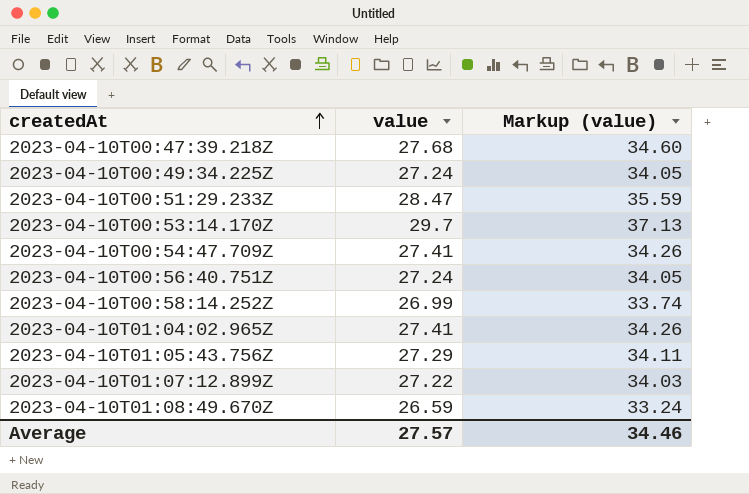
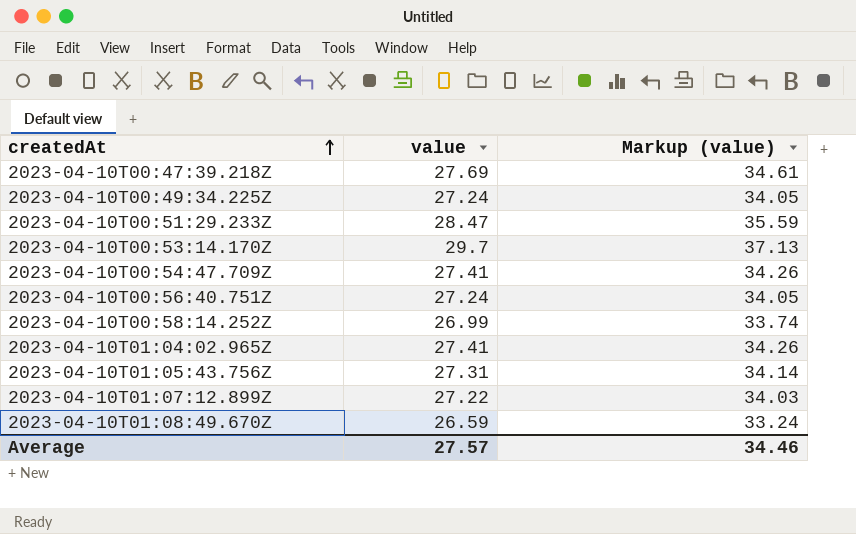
2023-04-10T00:47:39.218Z | value: 27.68 -> 27.69
2023-04-10T00:47:39.218Z | Markup (value): 34.60 -> 34.61
2023-04-10T01:05:43.756Z | value: 27.29 -> 27.31
2023-04-10T01:05:43.756Z | Markup (value): 34.11 -> 34.14

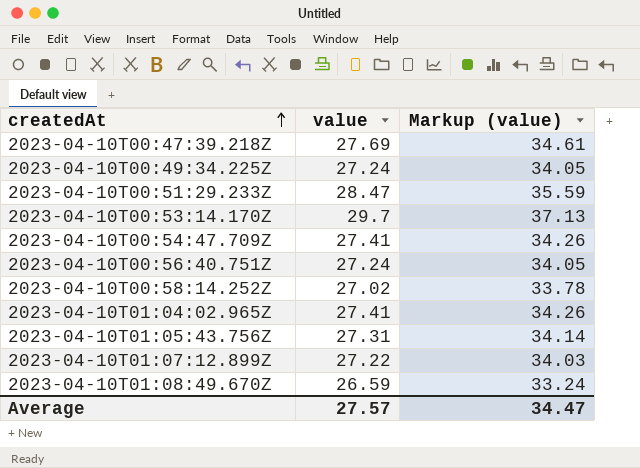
2023-04-10T00:58:14.252Z | value: 26.99 -> 27.02
2023-04-10T00:58:14.252Z | Markup (value): 33.74 -> 33.78
Average | Markup (value): 34.46 -> 34.47

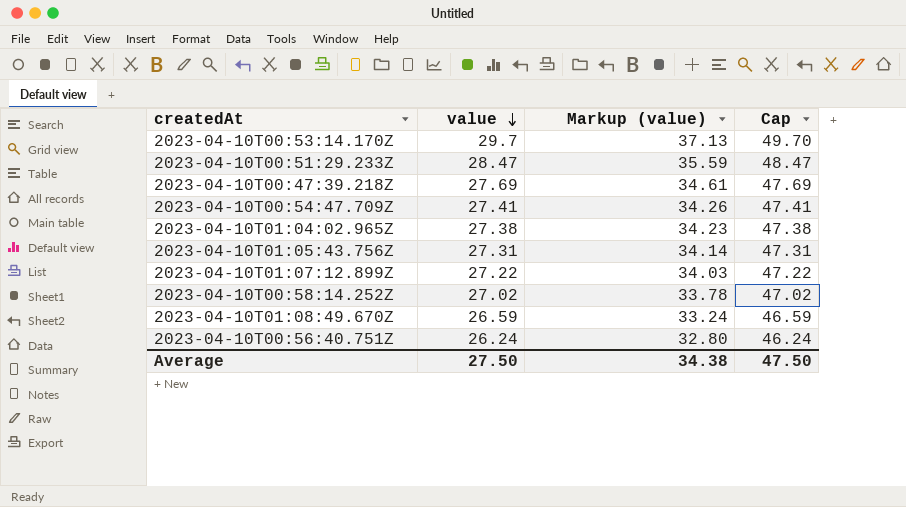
row order: createdAt ascending -> value descending
column Cap | formula: none -> [value] + 20
row 2023-04-10T00:49:34.225Z: 27.24 | 34.05 -> none
2023-04-10T01:04:02.965Z | value: 27.41 -> 27.38
2023-04-10T01:04:02.965Z | Markup (value): 34.26 -> 34.23
2023-04-10T00:56:40.751Z | value: 27.24 -> 26.24
2023-04-10T00:56:40.751Z | Markup (value): 34.05 -> 32.80
Average | value: 27.57 -> 27.50
Average | Markup (value): 34.47 -> 34.38

